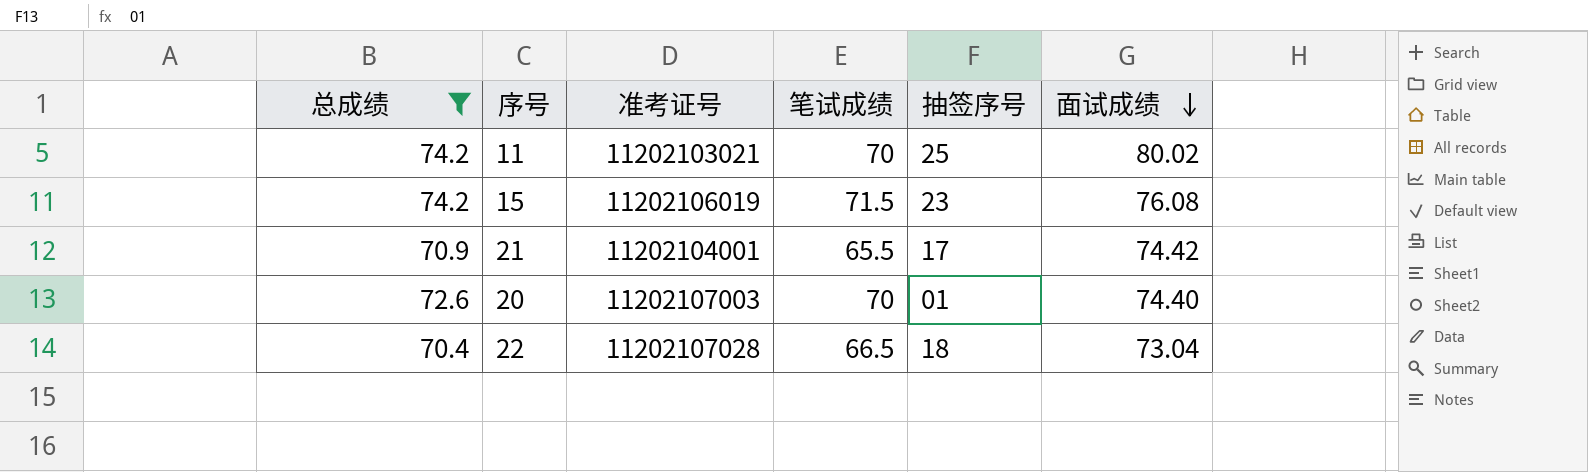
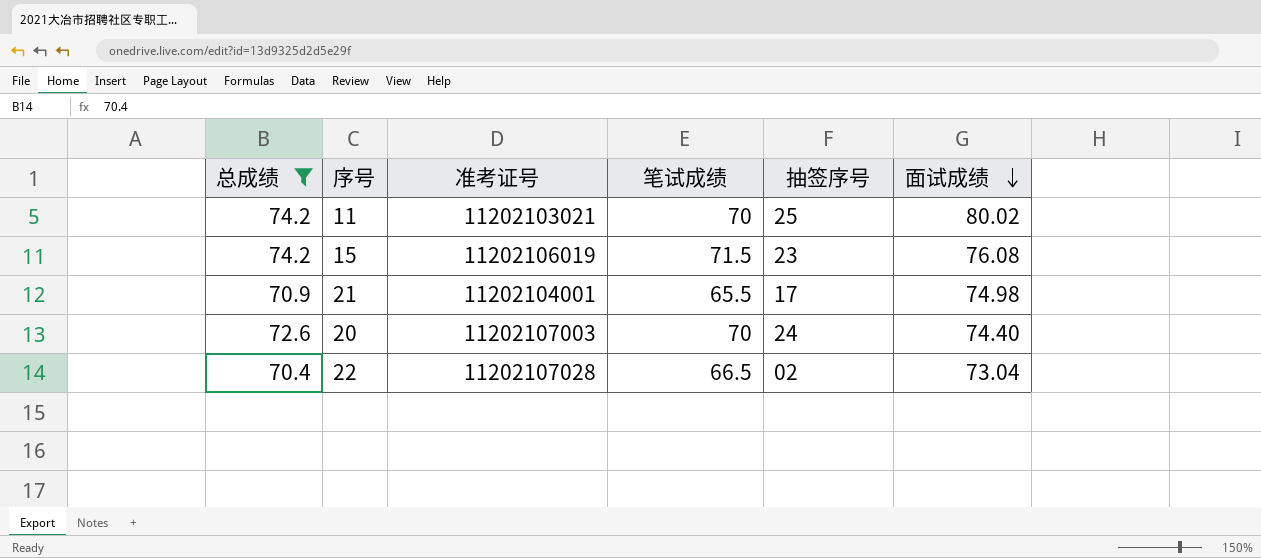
21 | 面试成绩: 74.42 -> 74.98
20 | 抽签序号: 01 -> 24
22 | 抽签序号: 18 -> 02

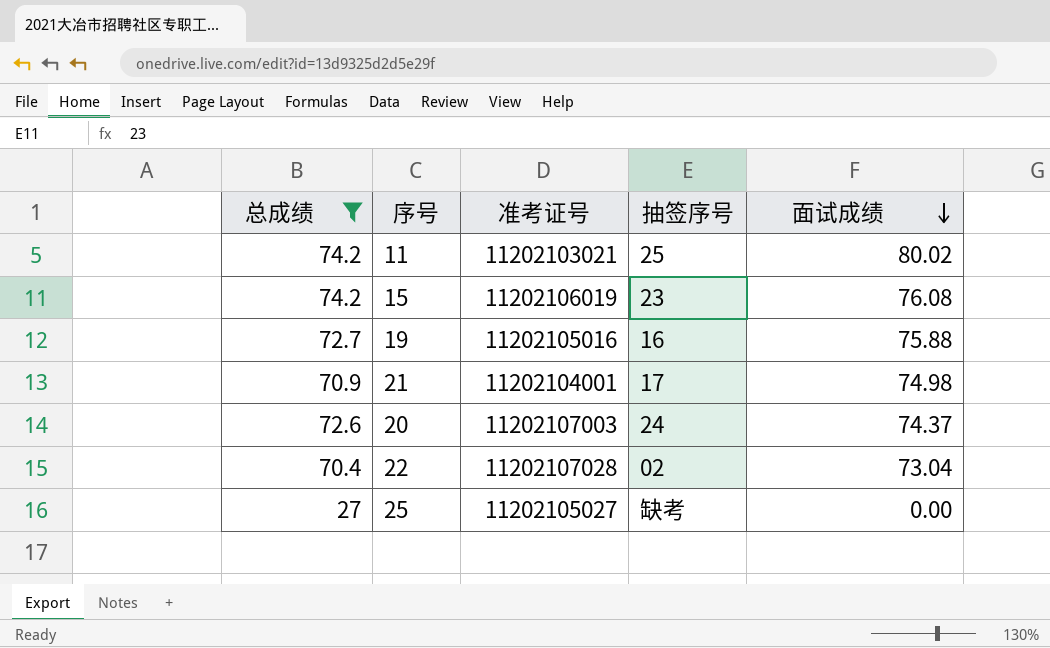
column 笔试成绩 | position: 4 -> none
row 19: none -> 72.7 | 11202105016 | 16 | 75.88
20 | 面试成绩: 74.40 -> 74.37
row 25: none -> 27 | 11202105027 | 缺考 | 0.00

